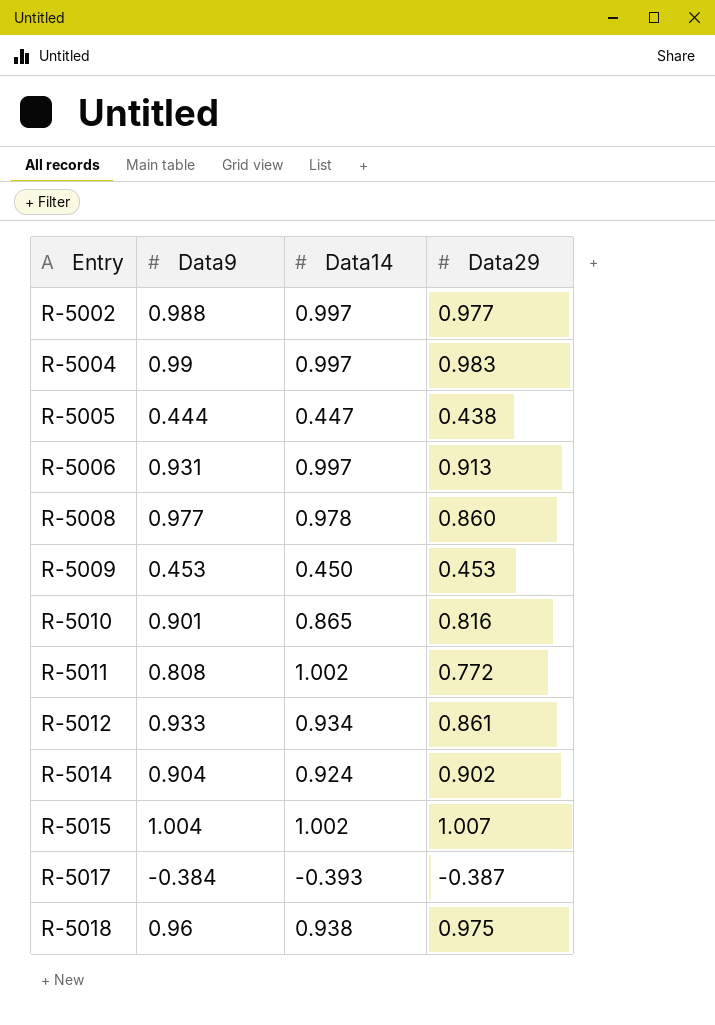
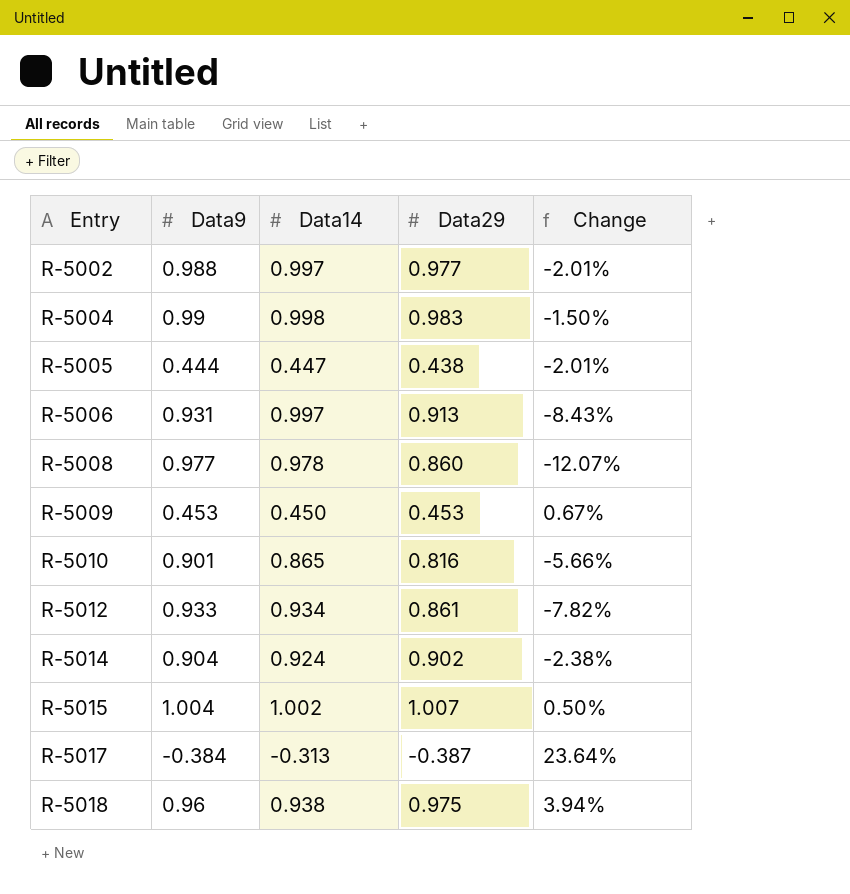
column Change | formula: none -> ([Data29] - [Data14]) / [Data14]
row R-5011: 0.808 | 1.002 | 0.772 -> none
R-5004 | Data14: 0.997 -> 0.998
R-5017 | Data14: -0.393 -> -0.313

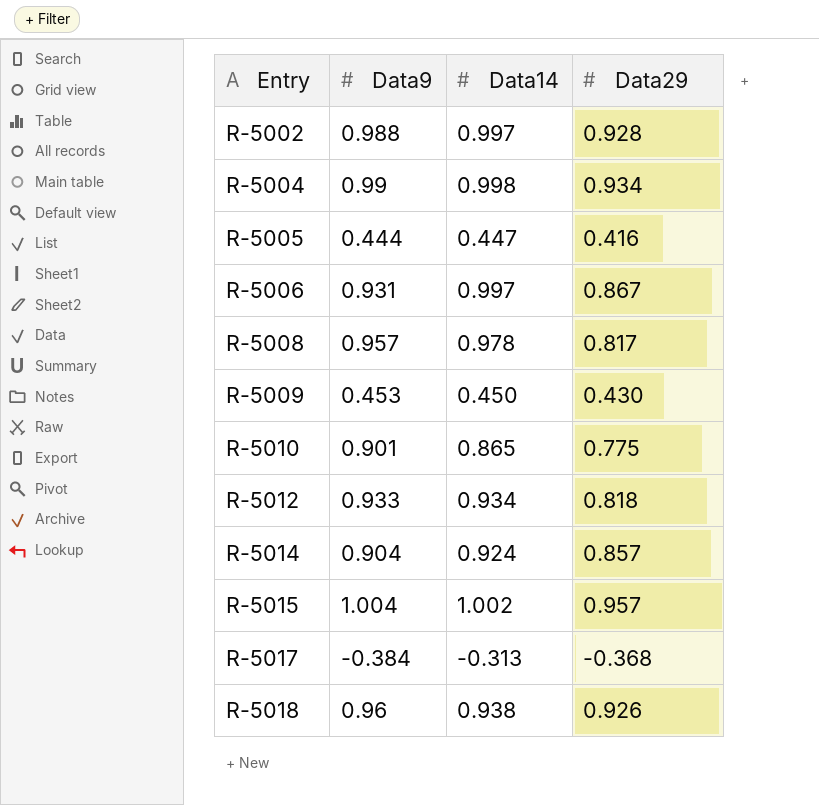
column Change | formula: ([Data29] - [Data14]) / [Data14] -> none
R-5002 | Data29: 0.977 -> 0.928
R-5004 | Data29: 0.983 -> 0.934
R-5005 | Data29: 0.438 -> 0.416
R-5006 | Data29: 0.913 -> 0.867
R-5008 | Data9: 0.977 -> 0.957
R-5008 | Data29: 0.860 -> 0.817
R-5009 | Data29: 0.453 -> 0.430
R-5010 | Data29: 0.816 -> 0.775
R-5012 | Data29: 0.861 -> 0.818
R-5014 | Data29: 0.902 -> 0.857
R-5015 | Data29: 1.007 -> 0.957
R-5017 | Data29: -0.387 -> -0.368
R-5018 | Data29: 0.975 -> 0.926

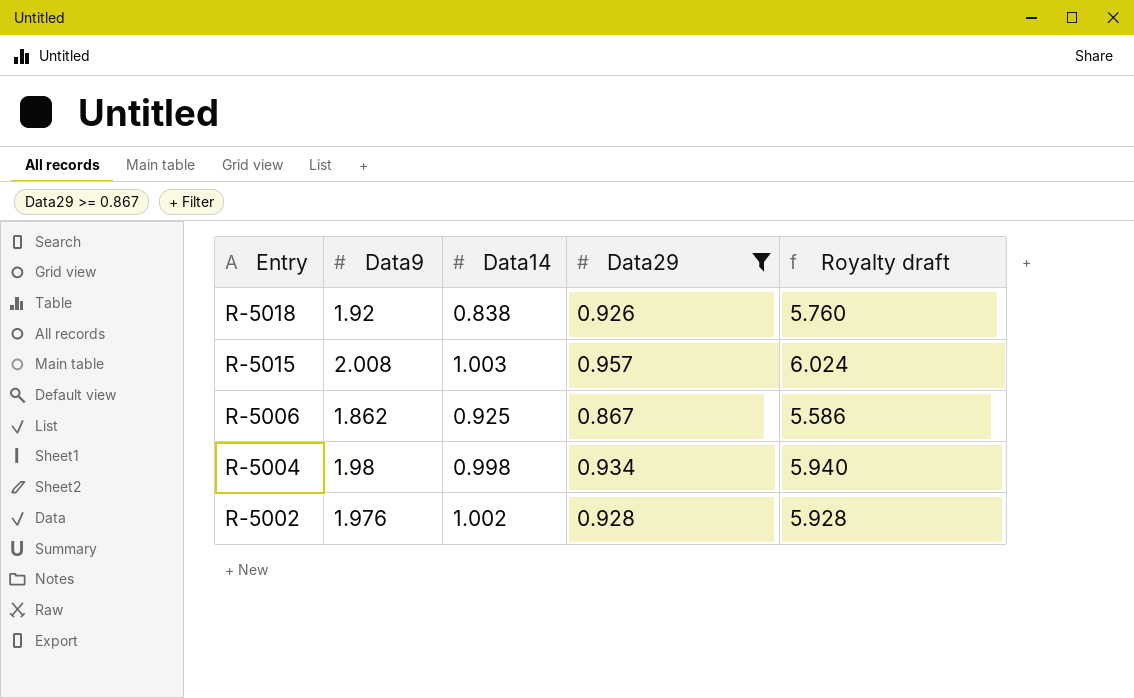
filter: none -> Data29 >= 0.867
row order: Entry ascending -> Entry descending
column Royalty draft | formula: none -> [Data9] * 3
R-5018 | Data9: 0.96 -> 1.92
R-5018 | Data14: 0.938 -> 0.838
R-5015 | Data9: 1.004 -> 2.008
R-5015 | Data14: 1.002 -> 1.003
R-5006 | Data9: 0.931 -> 1.862
R-5006 | Data14: 0.997 -> 0.925
R-5004 | Data9: 0.99 -> 1.98
R-5002 | Data9: 0.988 -> 1.976
R-5002 | Data14: 0.997 -> 1.002

